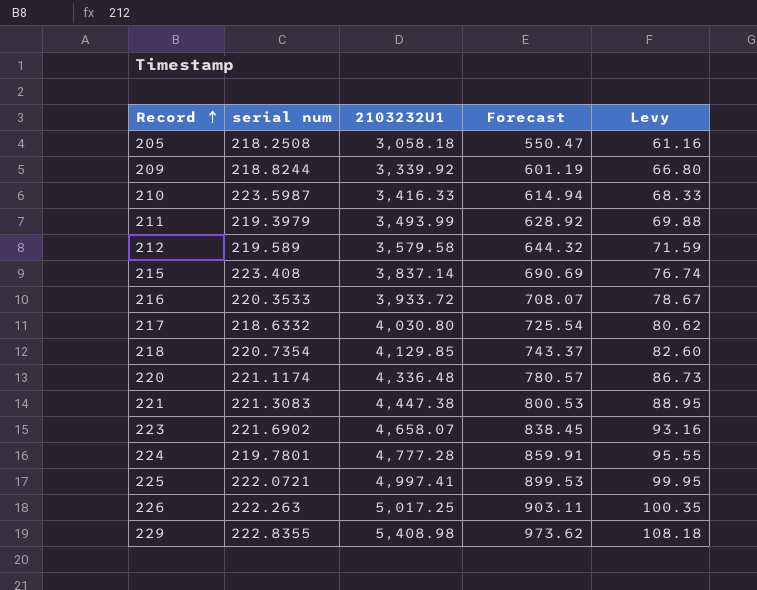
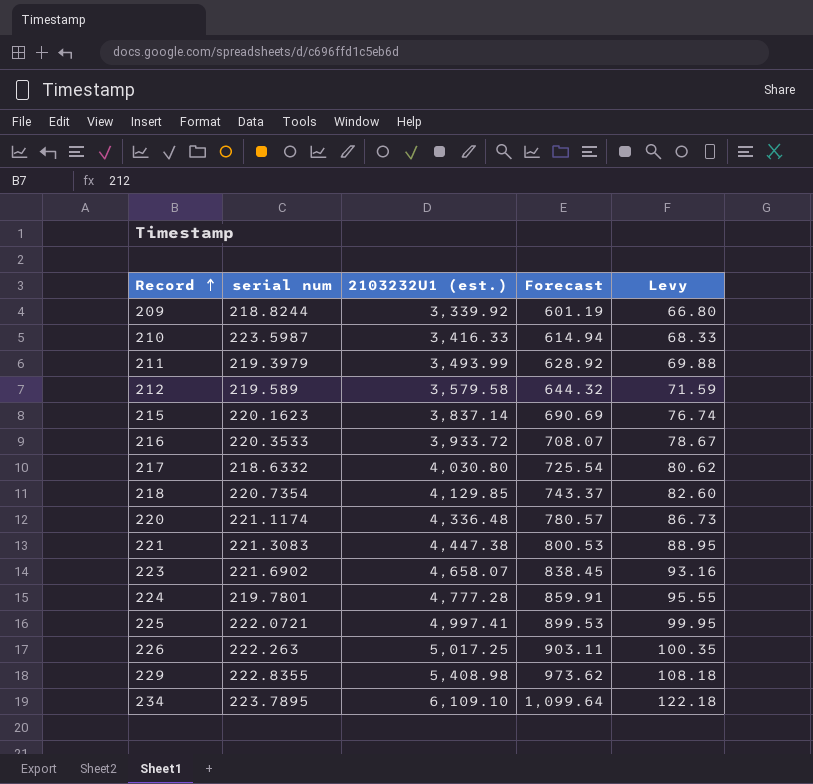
column name: 2103232U1 -> 2103232U1 (est.)
row 205: 218.2508 | 3,058.18 | 550.47 | 61.16 -> none
215 | serial num: 223.408 -> 220.1623
row 234: none -> 223.7895 | 6,109.10 | 1,099.64 | 122.18

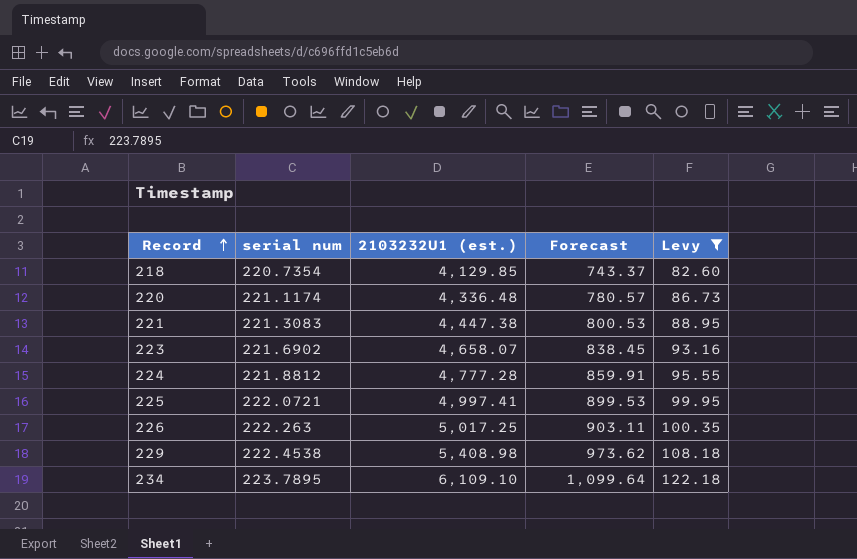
filter: none -> Levy >= 82.60
224 | serial num: 219.7801 -> 221.8812
229 | serial num: 222.8355 -> 222.4538

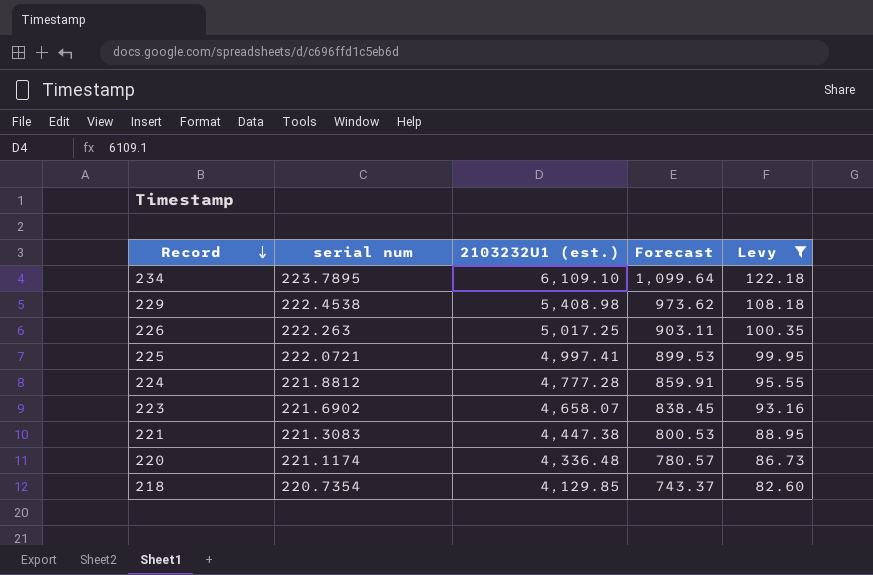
row order: Record ascending -> Record descending

